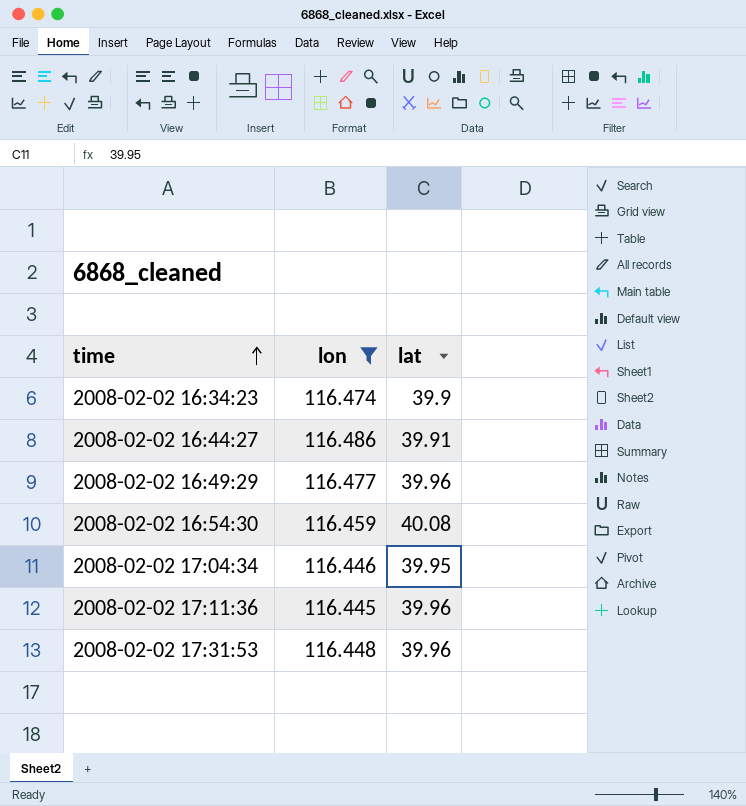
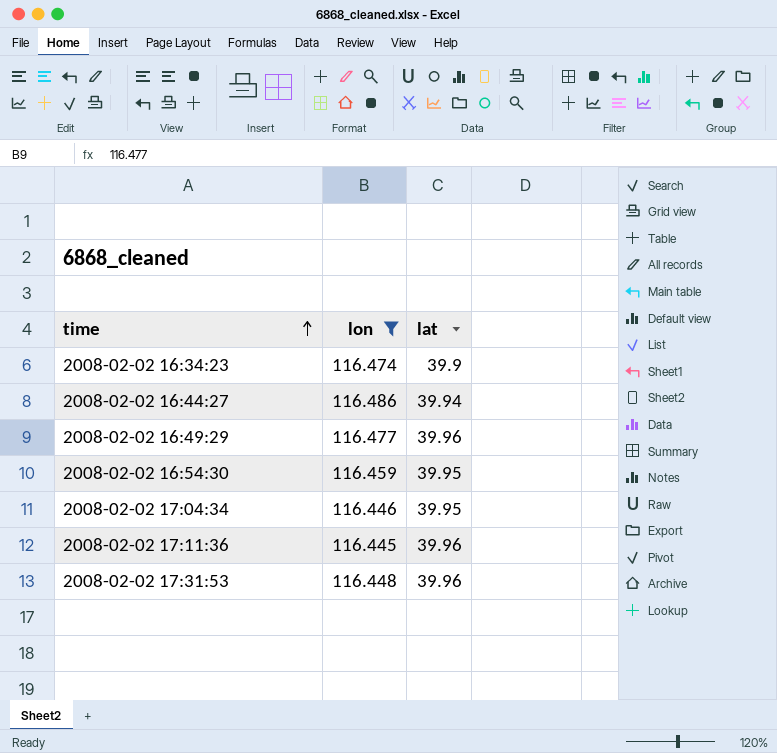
2008-02-02 16:44:27 | lat: 39.91 -> 39.94
2008-02-02 16:54:30 | lat: 40.08 -> 39.95

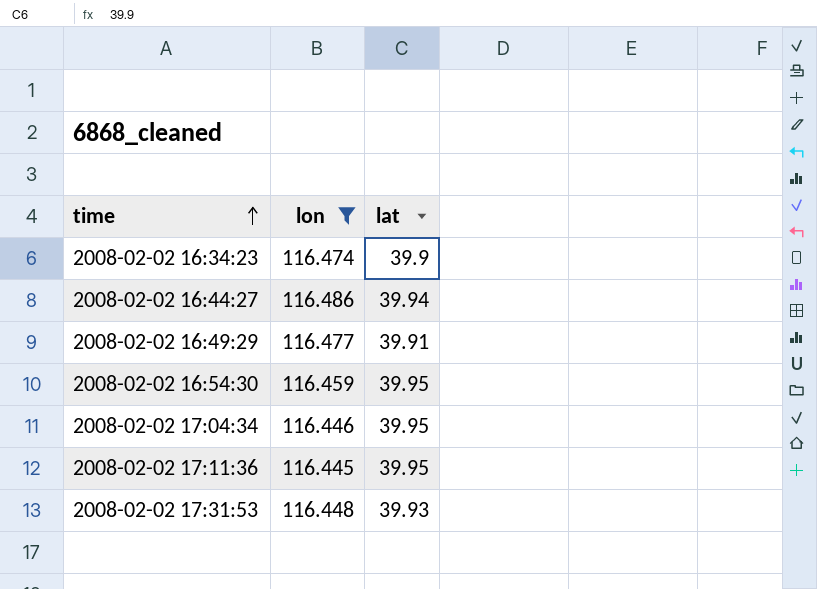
2008-02-02 16:49:29 | lat: 39.96 -> 39.91
2008-02-02 17:11:36 | lat: 39.96 -> 39.95
2008-02-02 17:31:53 | lat: 39.96 -> 39.93

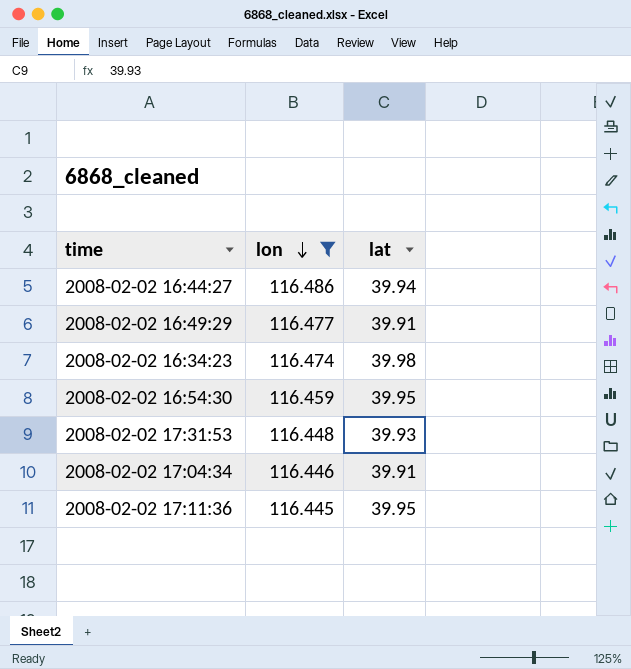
row order: time ascending -> lon descending
2008-02-02 16:34:23 | lat: 39.9 -> 39.98
2008-02-02 17:04:34 | lat: 39.95 -> 39.91

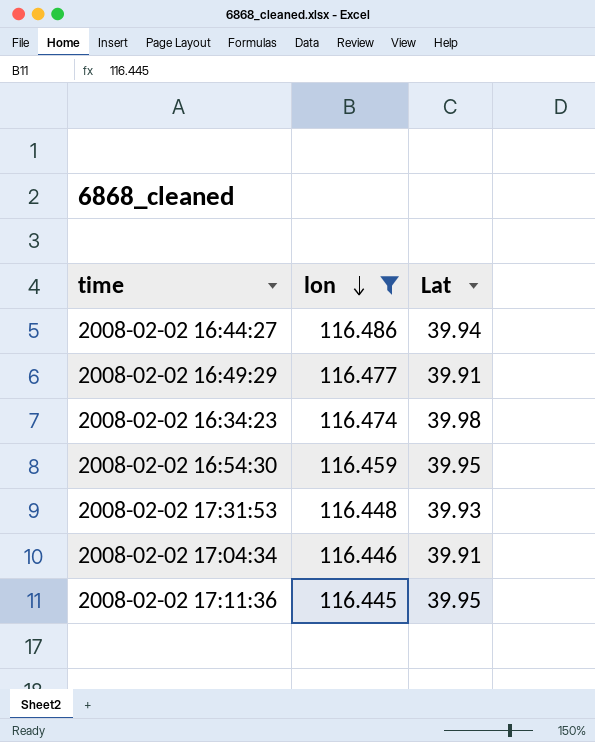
column name: lat -> Lat

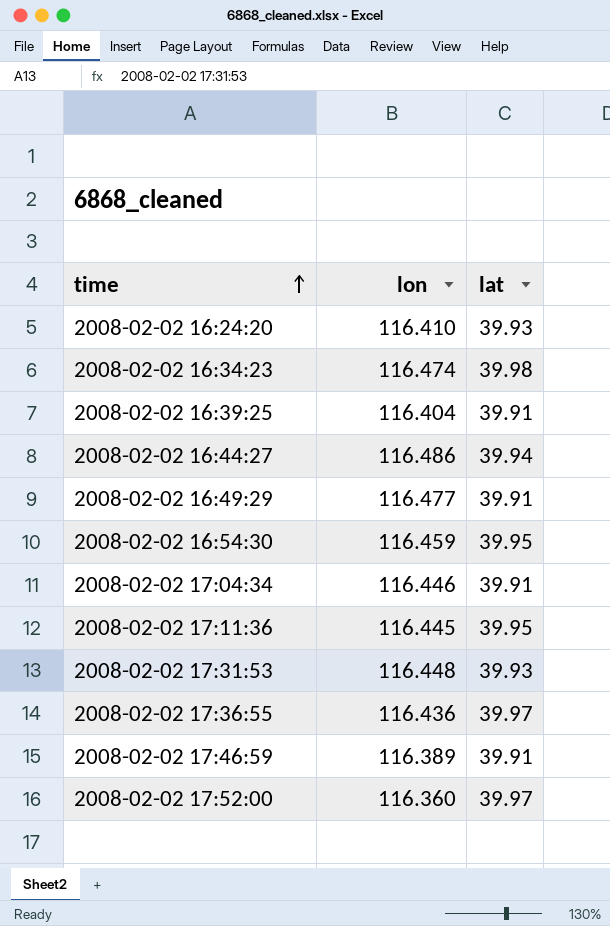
filter: lon >= 116.445 -> none
row order: lon descending -> time ascending
column name: Lat -> lat

